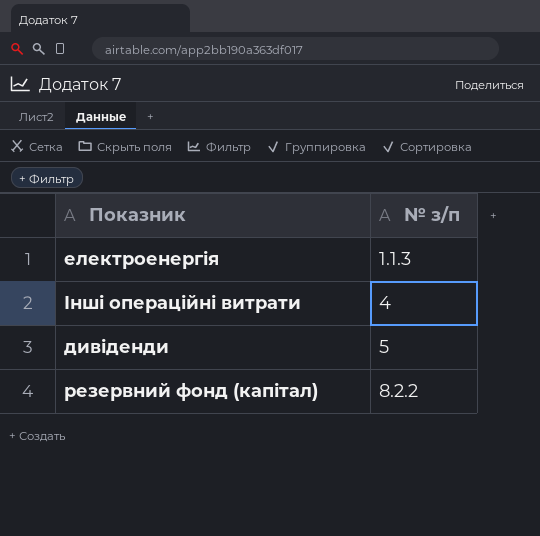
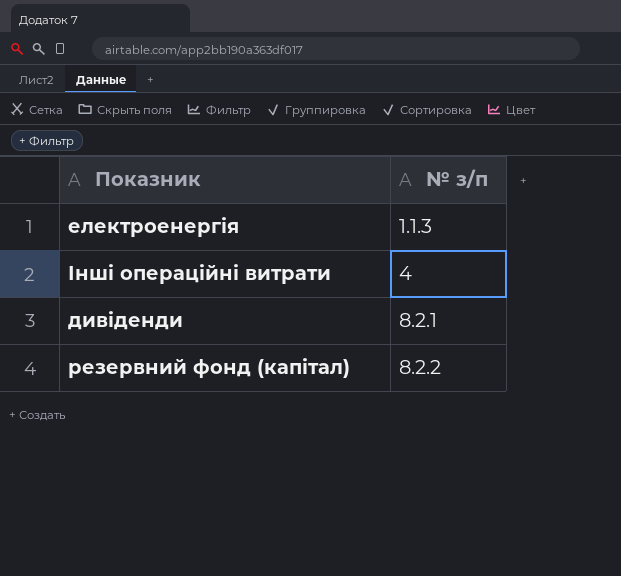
дивіденди | № з/п: 5 -> 8.2.1

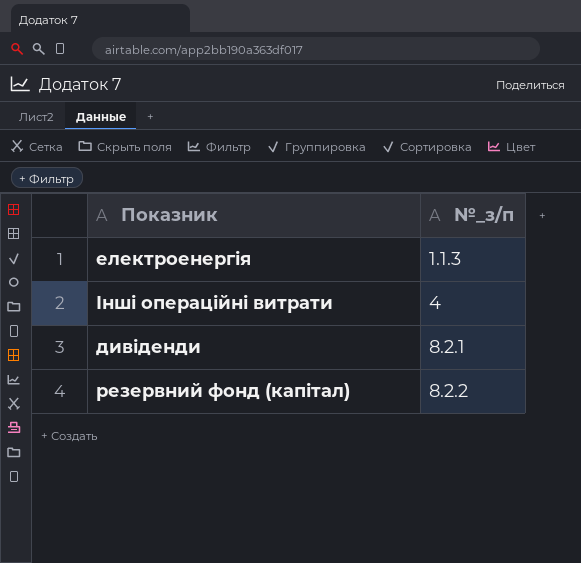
column name: № з/п -> №_з/п

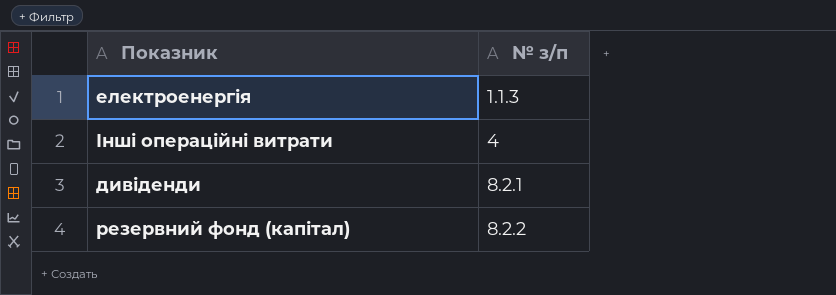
column name: №_з/п -> № з/п

